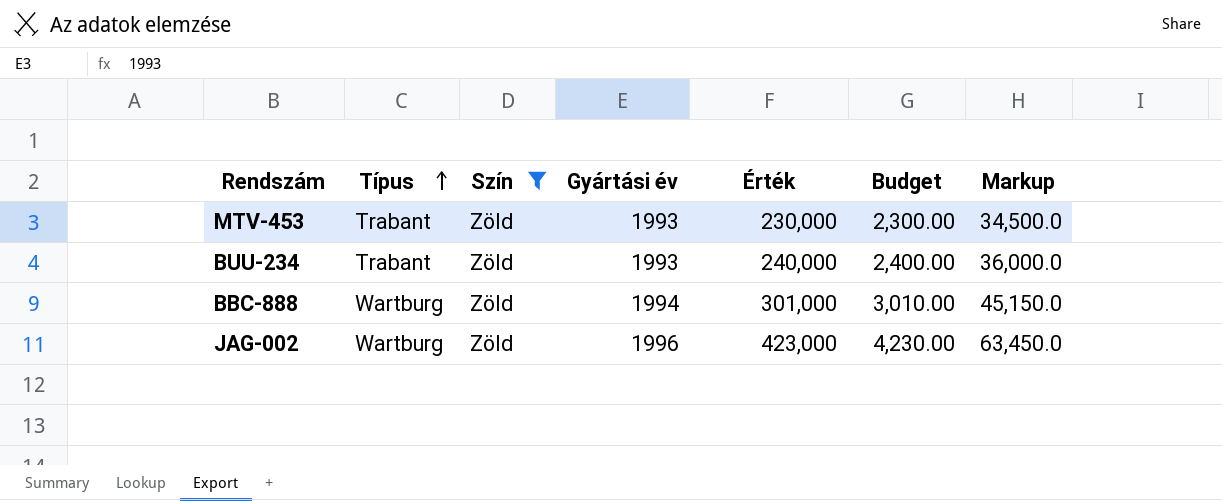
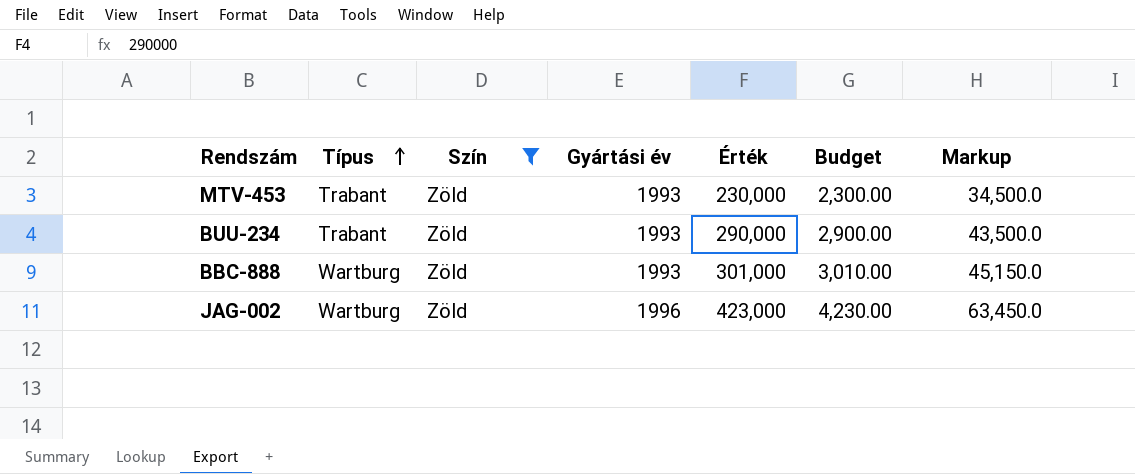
BUU-234 | Érték: 240,000 -> 290,000
BUU-234 | Budget: 2,400.00 -> 2,900.00
BUU-234 | Markup: 36,000.0 -> 43,500.0
BBC-888 | Gyártási év: 1994 -> 1993

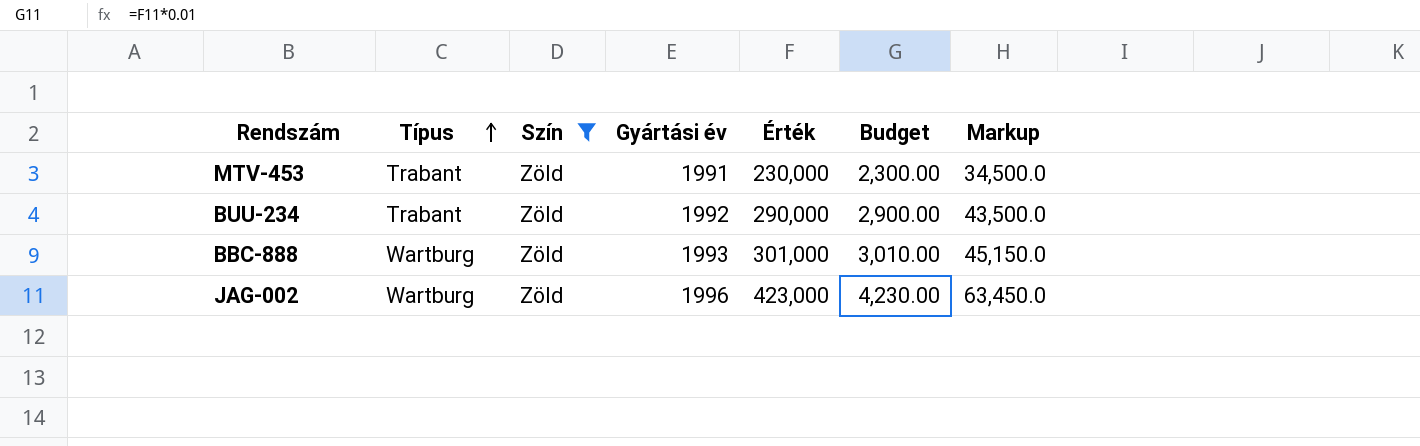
MTV-453 | Gyártási év: 1993 -> 1991
BUU-234 | Gyártási év: 1993 -> 1992

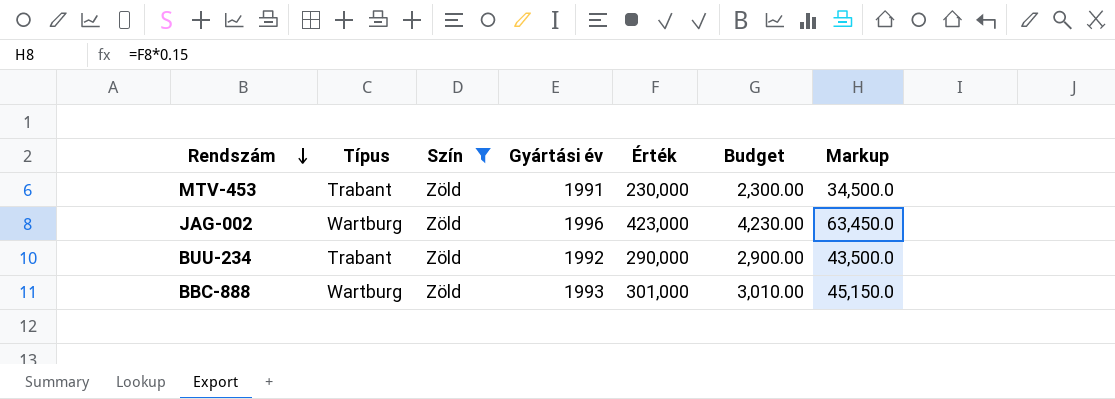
row order: Típus ascending -> Rendszám descending

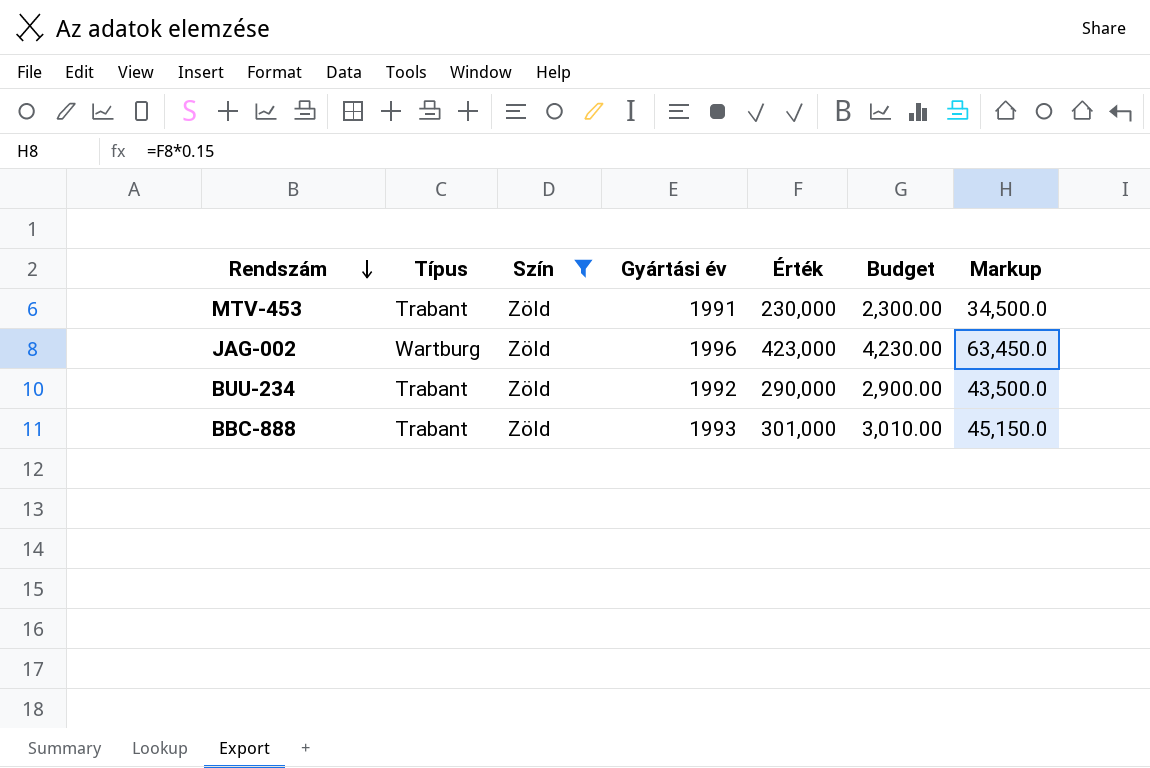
BBC-888 | Típus: Wartburg -> Trabant

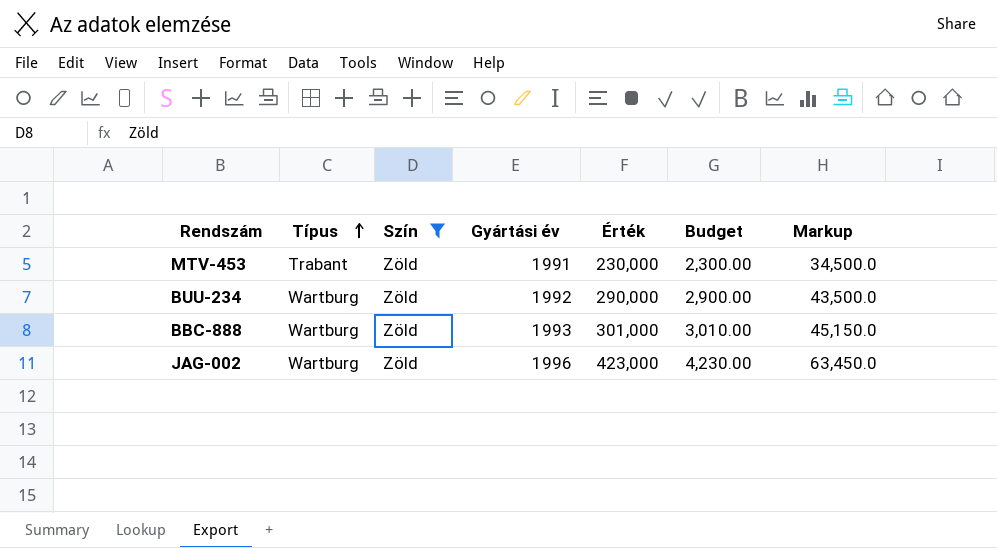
row order: Rendszám descending -> Típus ascending
BUU-234 | Típus: Trabant -> Wartburg
BBC-888 | Típus: Trabant -> Wartburg

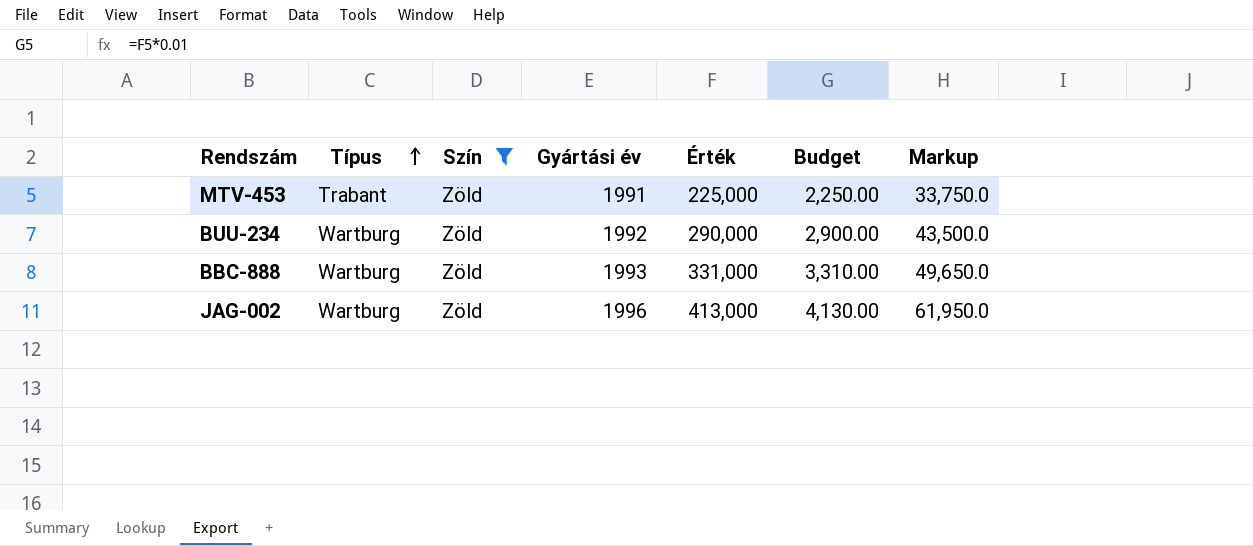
MTV-453 | Érték: 230,000 -> 225,000
MTV-453 | Budget: 2,300.00 -> 2,250.00
MTV-453 | Markup: 34,500.0 -> 33,750.0
BBC-888 | Érték: 301,000 -> 331,000
BBC-888 | Budget: 3,010.00 -> 3,310.00
BBC-888 | Markup: 45,150.0 -> 49,650.0
JAG-002 | Érték: 423,000 -> 413,000
JAG-002 | Budget: 4,230.00 -> 4,130.00
JAG-002 | Markup: 63,450.0 -> 61,950.0

